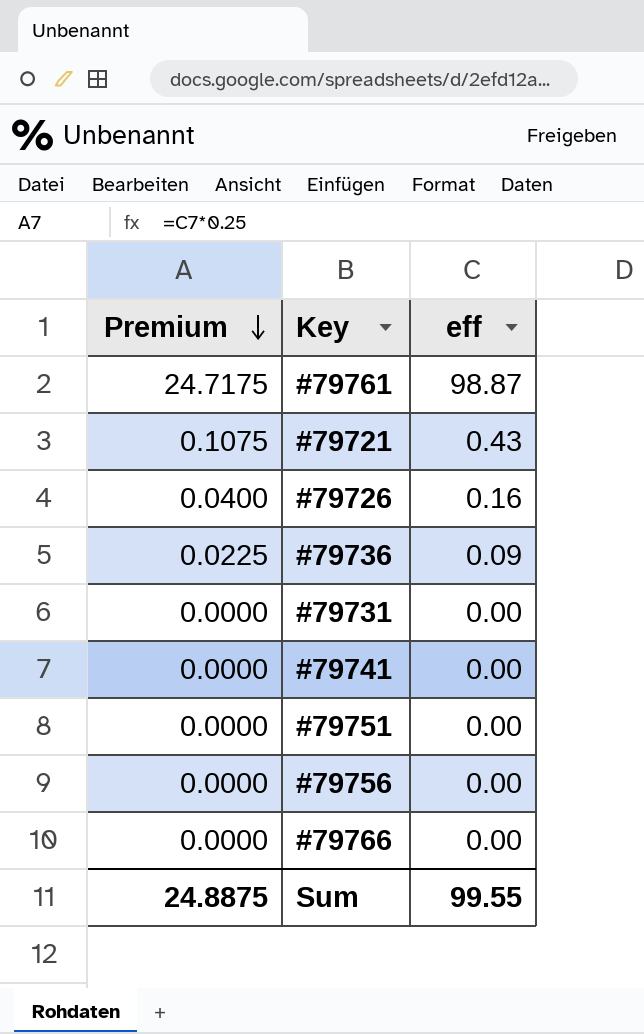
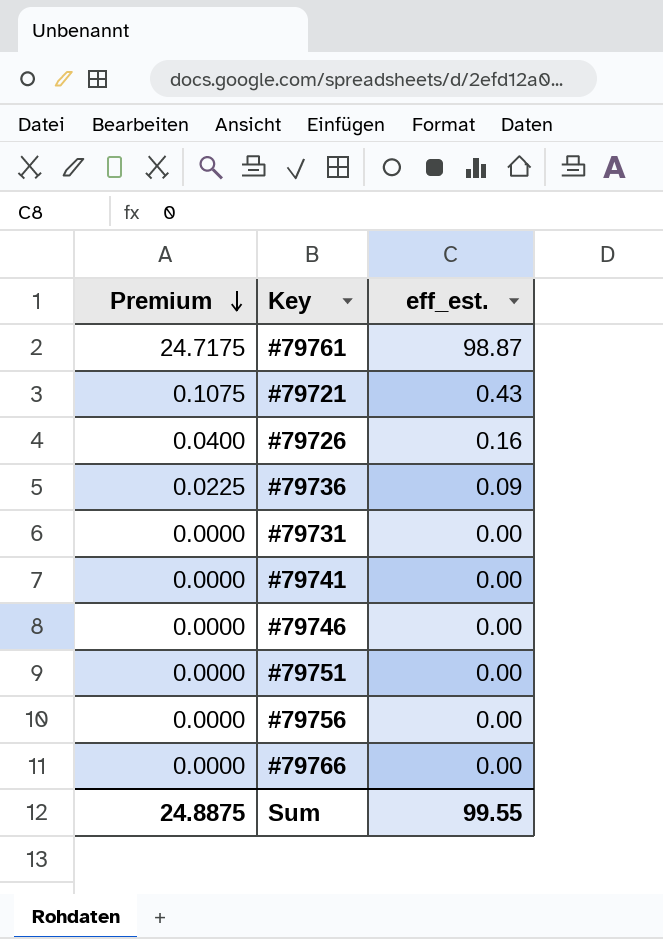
column name: eff -> eff_est.
row #79746: none -> 0.0000 | 0.00

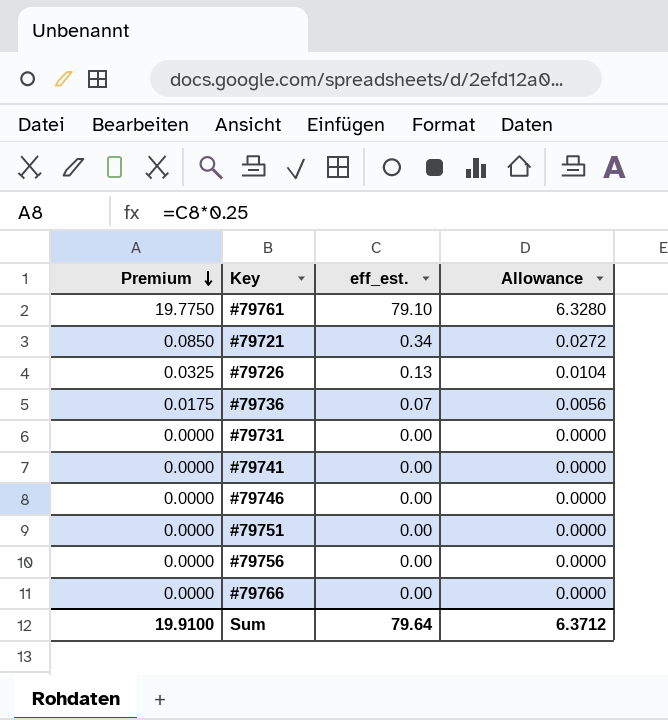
column Allowance | formula: none -> [eff_est.] * 0.08
#79761 | Premium: 24.7175 -> 19.7750
#79761 | eff_est.: 98.87 -> 79.10
#79721 | Premium: 0.1075 -> 0.0850
#79721 | eff_est.: 0.43 -> 0.34
#79726 | Premium: 0.0400 -> 0.0325
#79726 | eff_est.: 0.16 -> 0.13
#79736 | Premium: 0.0225 -> 0.0175
#79736 | eff_est.: 0.09 -> 0.07
Sum | Premium: 24.8875 -> 19.9100
Sum | eff_est.: 99.55 -> 79.64

